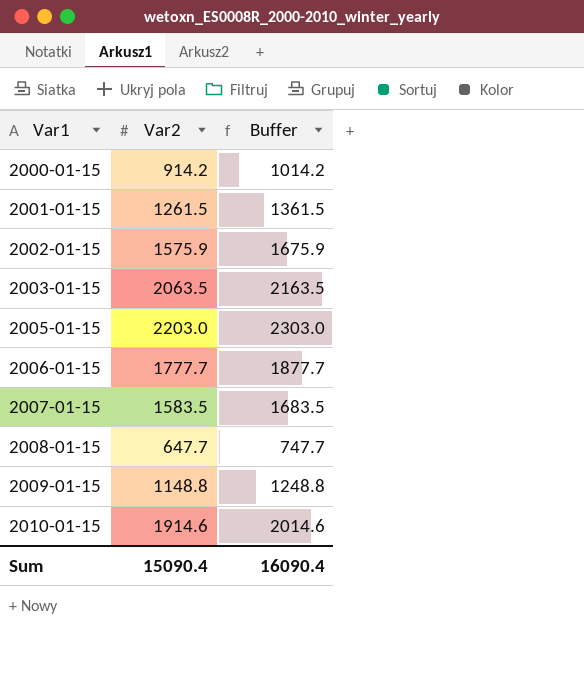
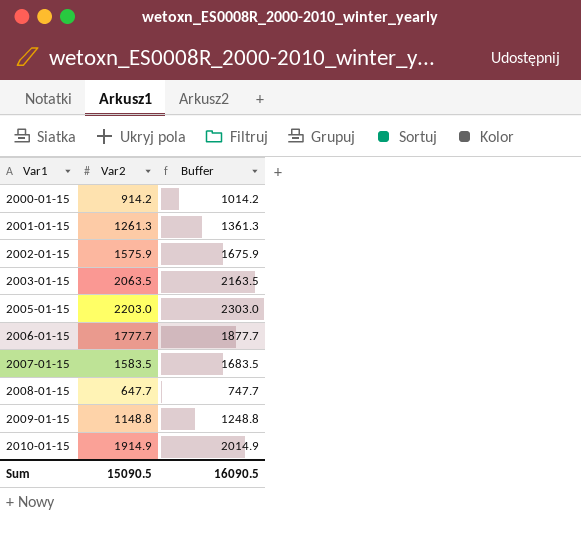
2001-01-15 | Var2: 1261.5 -> 1261.3
2001-01-15 | Buffer: 1361.5 -> 1361.3
2010-01-15 | Var2: 1914.6 -> 1914.9
2010-01-15 | Buffer: 2014.6 -> 2014.9
Sum | Var2: 15090.4 -> 15090.5
Sum | Buffer: 16090.4 -> 16090.5

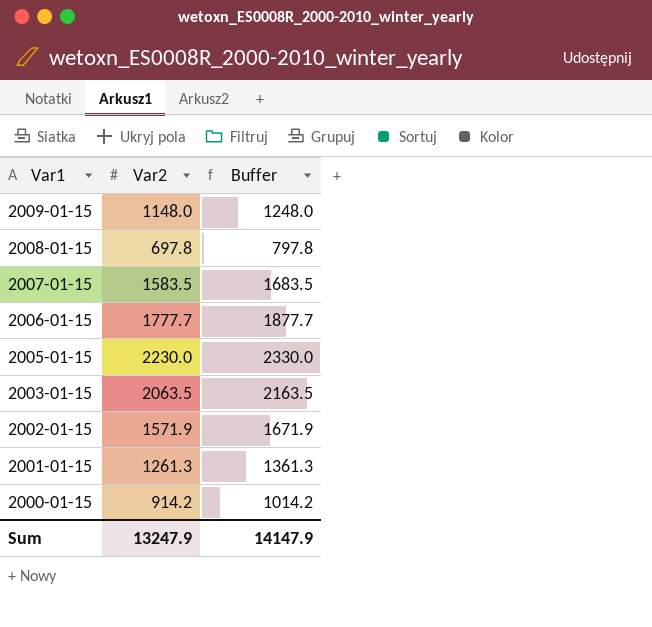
row order: Var1 ascending -> Var1 descending
row 2010-01-15: 1914.9 | 2014.9 -> none
2009-01-15 | Var2: 1148.8 -> 1148.0
2009-01-15 | Buffer: 1248.8 -> 1248.0
2008-01-15 | Var2: 647.7 -> 697.8
2008-01-15 | Buffer: 747.7 -> 797.8
2005-01-15 | Var2: 2203.0 -> 2230.0
2005-01-15 | Buffer: 2303.0 -> 2330.0
2002-01-15 | Var2: 1575.9 -> 1571.9
2002-01-15 | Buffer: 1675.9 -> 1671.9
Sum | Var2: 15090.5 -> 13247.9
Sum | Buffer: 16090.5 -> 14147.9

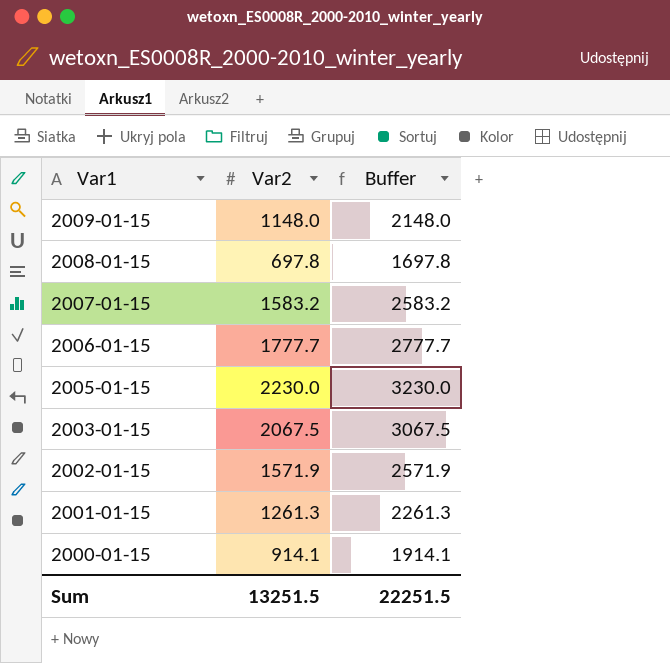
column Buffer | formula: [Var2] + 100 -> [Var2] + 1000
2007-01-15 | Var2: 1583.5 -> 1583.2
2003-01-15 | Var2: 2063.5 -> 2067.5
2000-01-15 | Var2: 914.2 -> 914.1
Sum | Var2: 13247.9 -> 13251.5
Sum | Buffer: 14147.9 -> 22251.5

